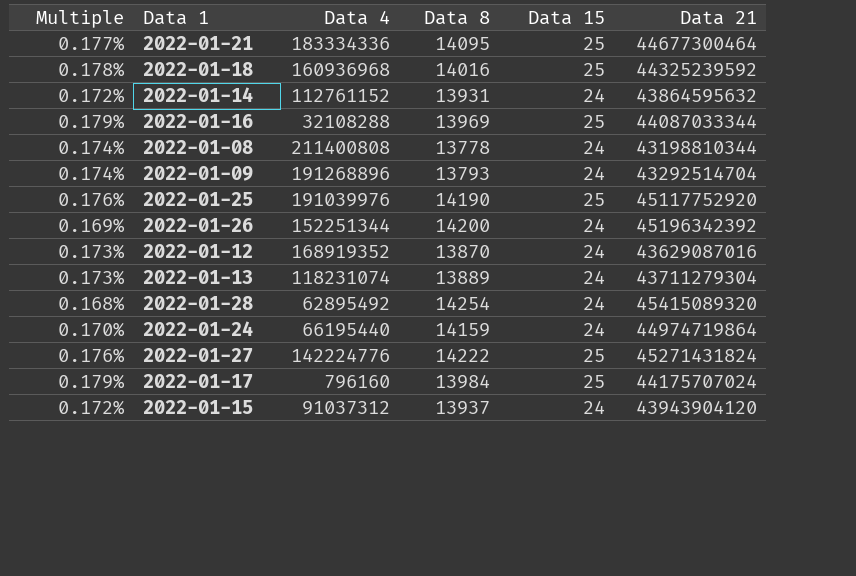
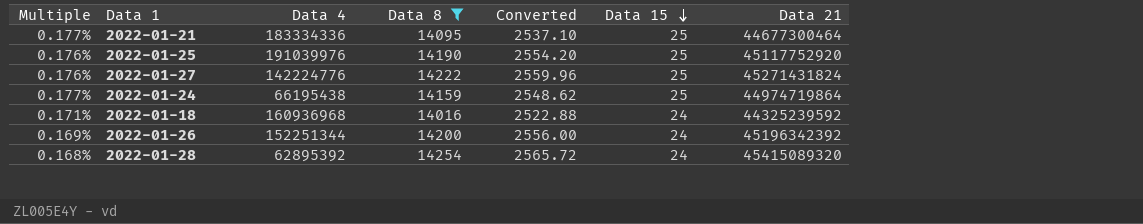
filter: none -> Data 8 >= 14016
row order: none -> Data 15 descending
column Converted | formula: none -> [Data 8] * 0.18
2022-01-24 | Multiple: 0.170% -> 0.177%
2022-01-24 | Data 4: 66195440 -> 66195438
2022-01-24 | Data 15: 24 -> 25
2022-01-18 | Multiple: 0.178% -> 0.171%
2022-01-18 | Data 15: 25 -> 24
2022-01-28 | Data 4: 62895492 -> 62895392

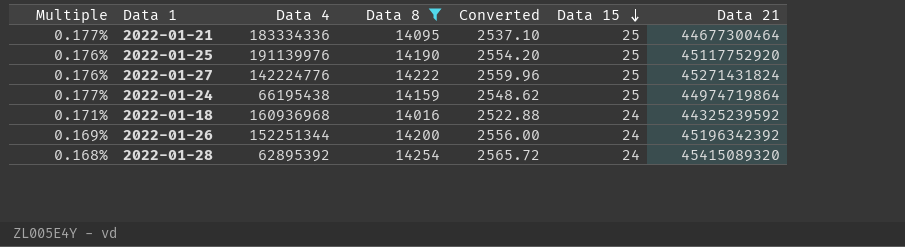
2022-01-25 | Data 4: 191039976 -> 191139976

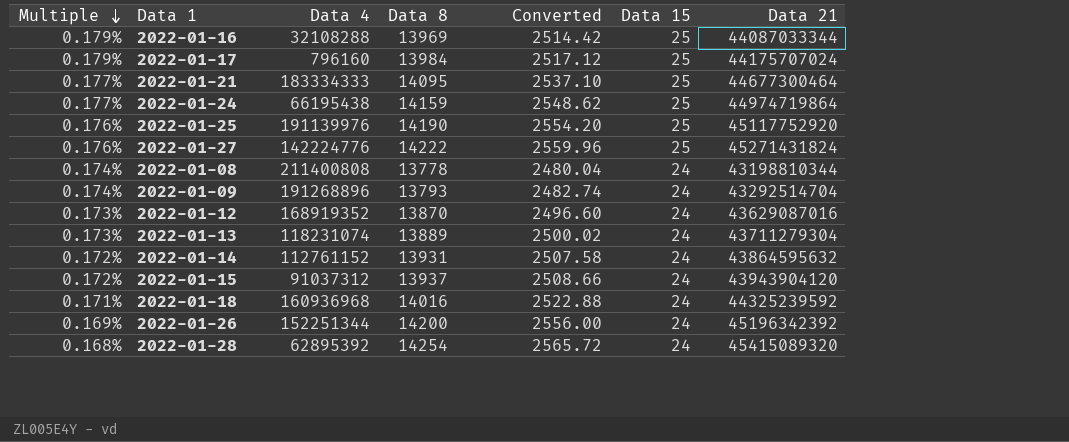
filter: Data 8 >= 14016 -> none
row order: Data 15 descending -> Multiple descending
2022-01-21 | Data 4: 183334336 -> 183334333

